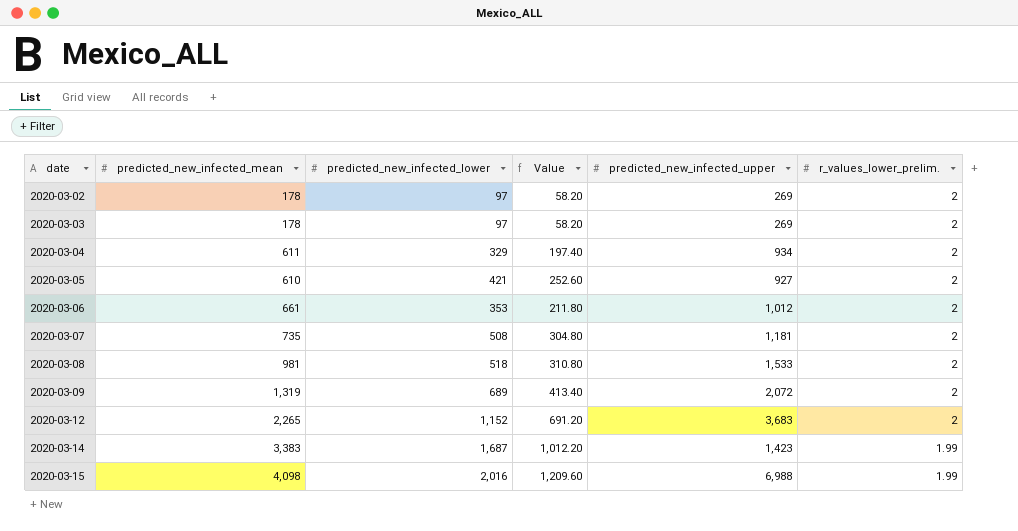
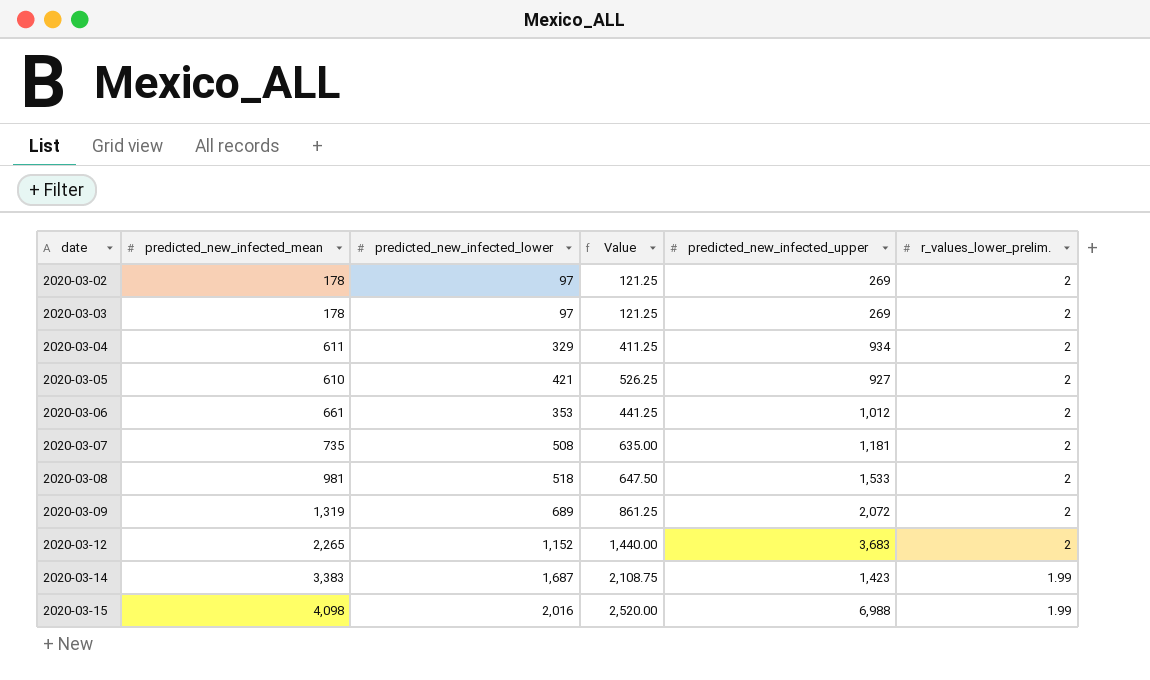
column Value | formula: [predicted_new_infected_lower] * 0.6 -> [predicted_new_infected_lower] * 1.25

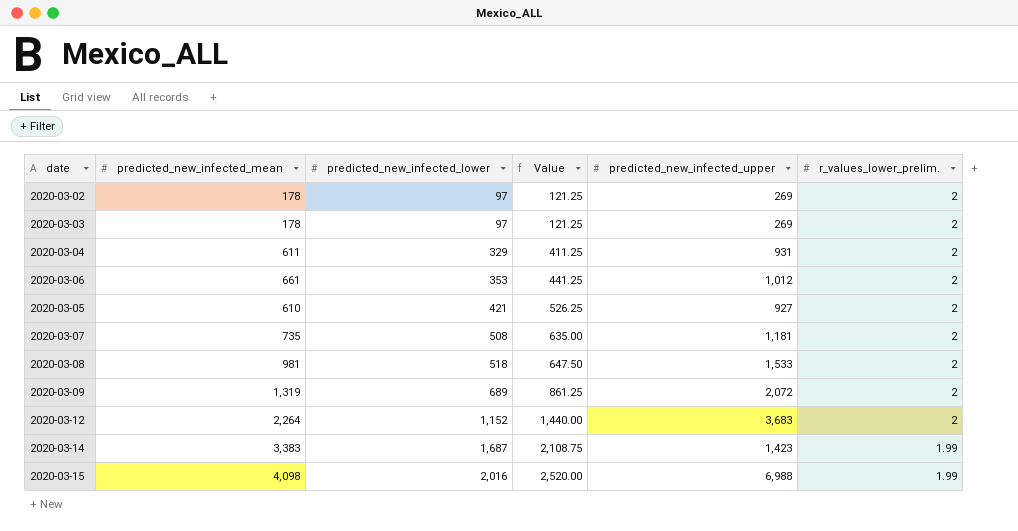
row order: date ascending -> predicted_new_infected_lower ascending
2020-03-04 | predicted_new_infected_upper: 934 -> 931
2020-03-12 | predicted_new_infected_mean: 2,265 -> 2,264

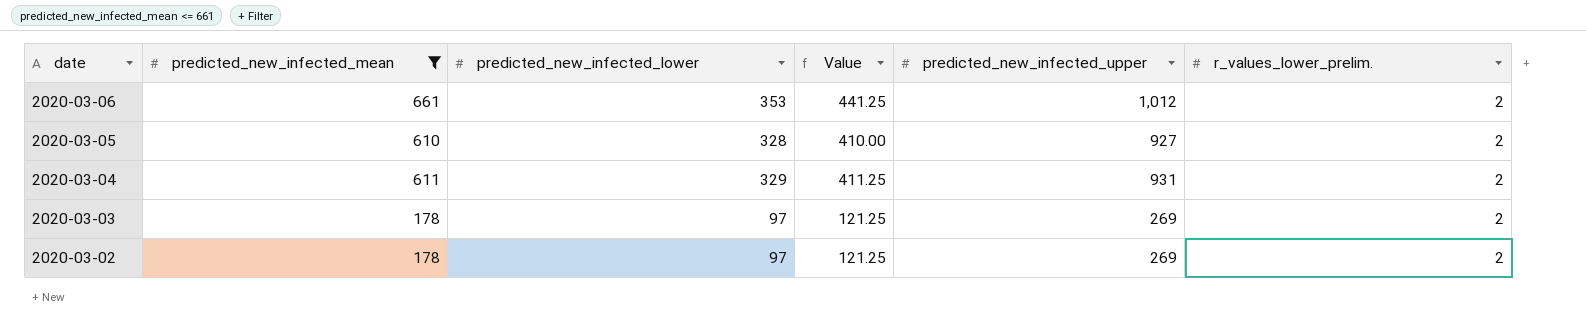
filter: none -> predicted_new_infected_mean <= 661
row order: predicted_new_infected_lower ascending -> date descending
2020-03-05 | predicted_new_infected_lower: 421 -> 328
2020-03-05 | Value: 526.25 -> 410.00

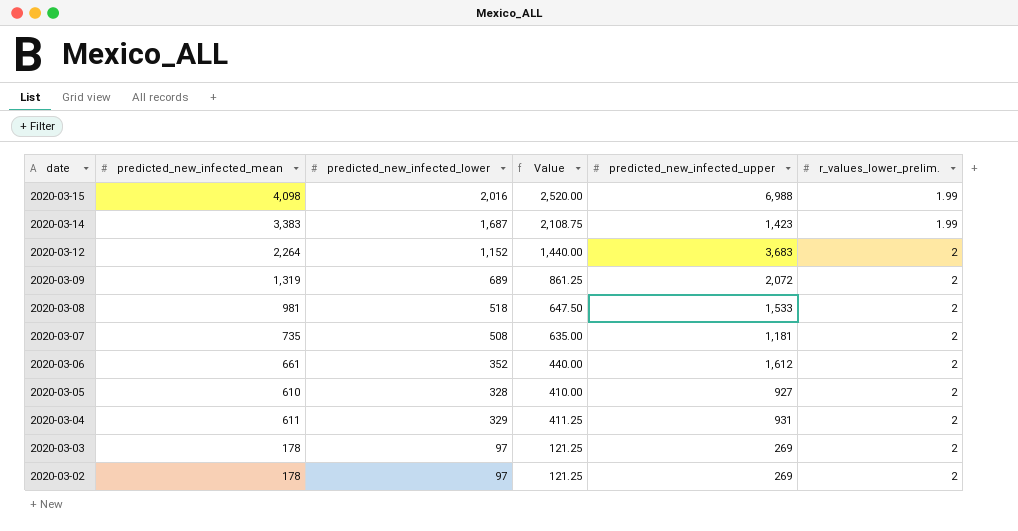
filter: predicted_new_infected_mean <= 661 -> none
2020-03-06 | predicted_new_infected_lower: 353 -> 352
2020-03-06 | Value: 441.25 -> 440.00
2020-03-06 | predicted_new_infected_upper: 1,012 -> 1,612

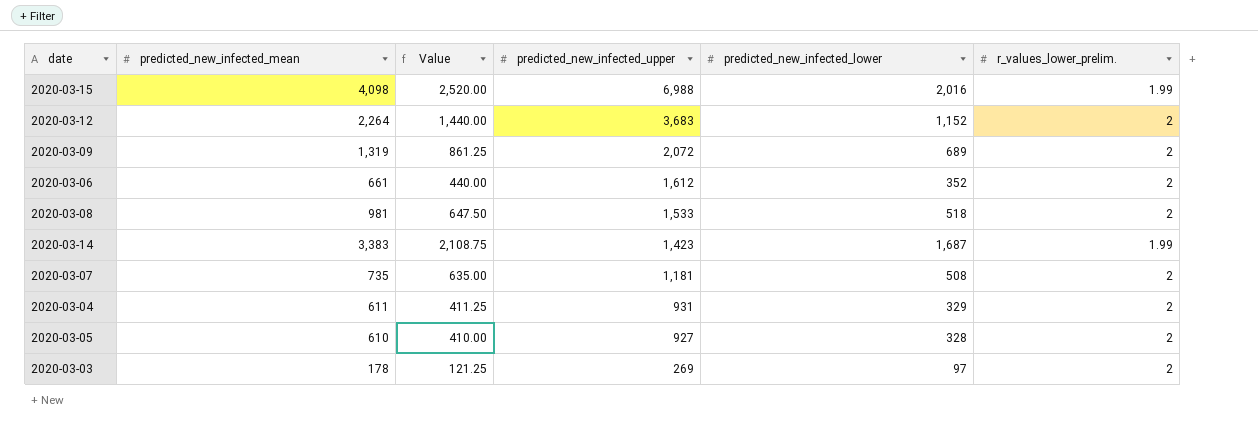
row order: date descending -> predicted_new_infected_upper descending
column predicted_new_infected_lower | position: 3 -> 5
row 2020-03-02: 178 | 97 | 121.25 | 269 | 2 -> none

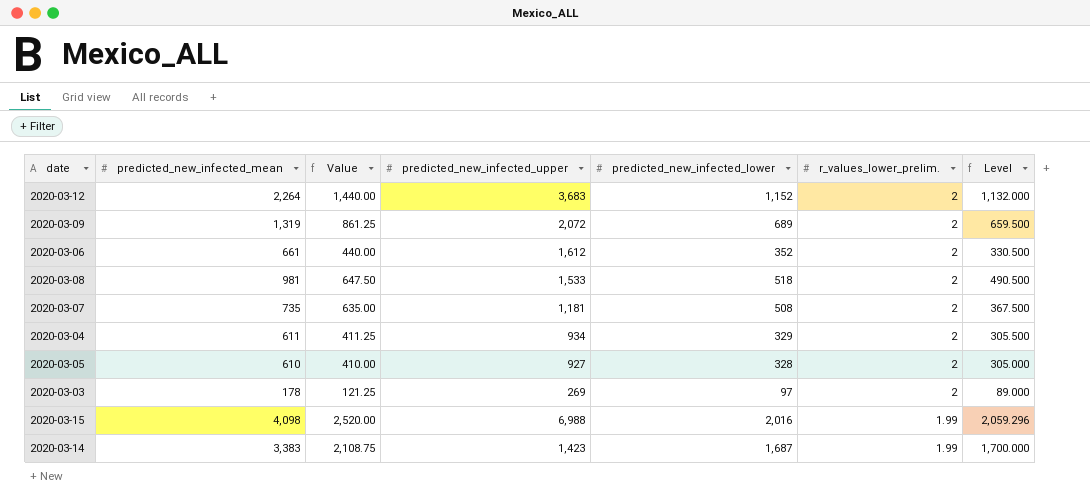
row order: predicted_new_infected_upper descending -> r_values_lower_prelim. descending
column Level | formula: none -> [predicted_new_infected_mean] / [r_values_lower_prelim.]
2020-03-04 | predicted_new_infected_upper: 931 -> 934

